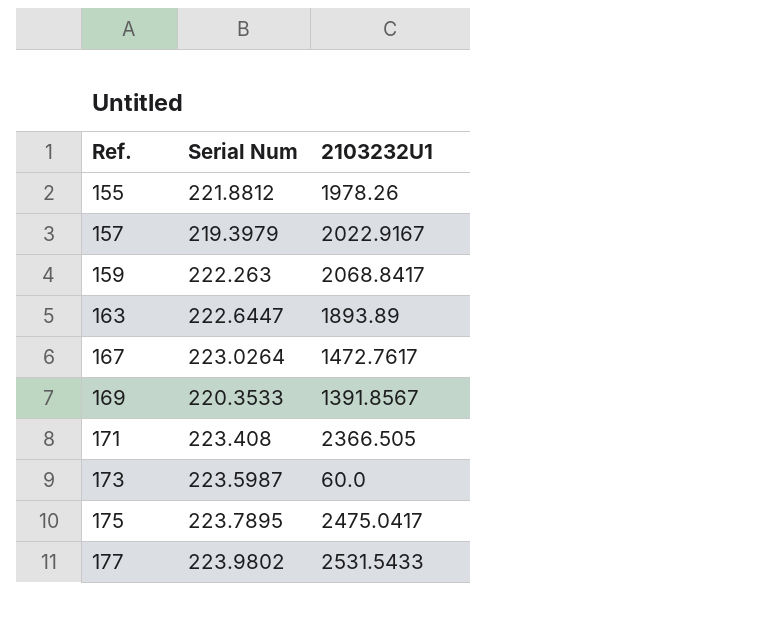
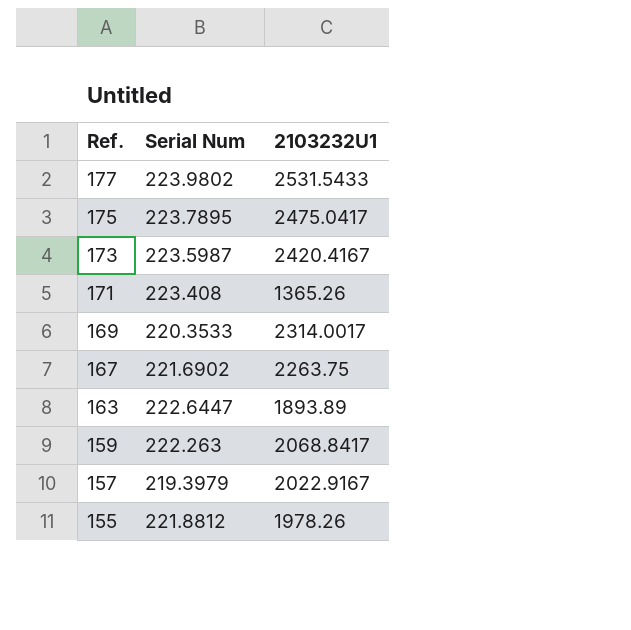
row order: Ref. ascending -> Ref. descending
173 | 2103232U1: 60.0 -> 2420.4167
171 | 2103232U1: 2366.505 -> 1365.26
169 | 2103232U1: 1391.8567 -> 2314.0017
167 | Serial Num: 223.0264 -> 221.6902
167 | 2103232U1: 1472.7617 -> 2263.75

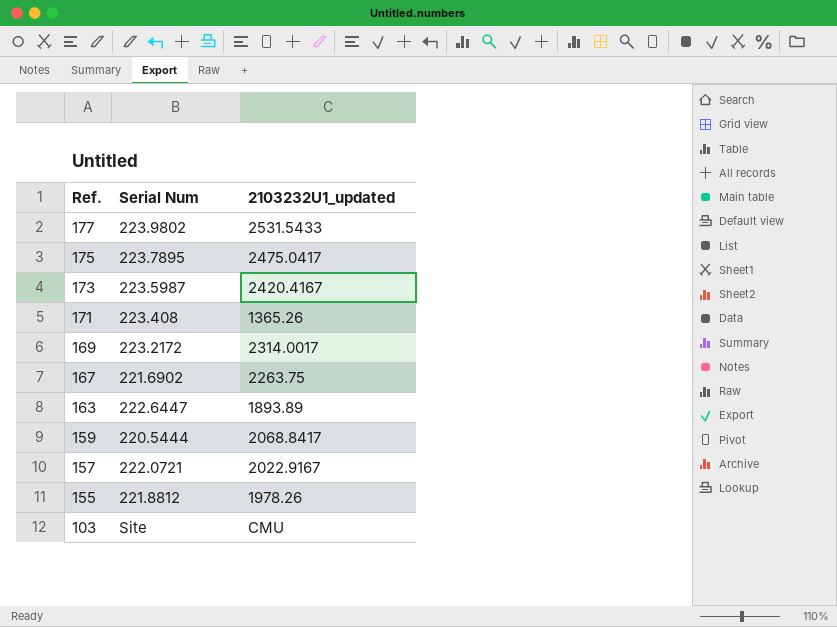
column name: 2103232U1 -> 2103232U1_updated
169 | Serial Num: 220.3533 -> 223.2172
159 | Serial Num: 222.263 -> 220.5444
157 | Serial Num: 219.3979 -> 222.0721
row 103: none -> Site | CMU

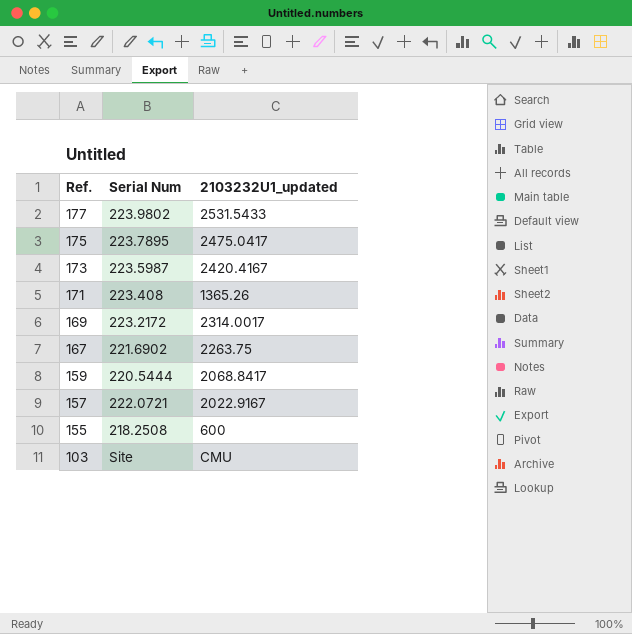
row 163: 222.6447 | 1893.89 -> none
155 | Serial Num: 221.8812 -> 218.2508
155 | 2103232U1_updated: 1978.26 -> 600

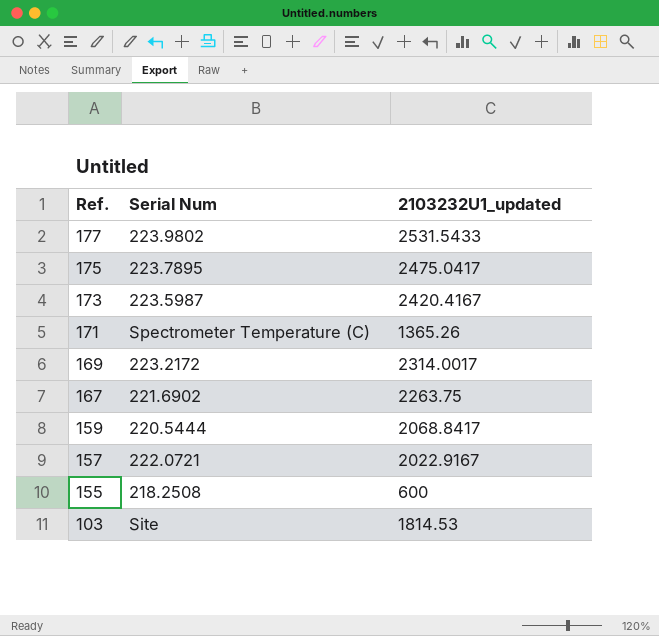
171 | Serial Num: 223.408 -> Spectrometer Temperature (C)
103 | 2103232U1_updated: CMU -> 1814.53

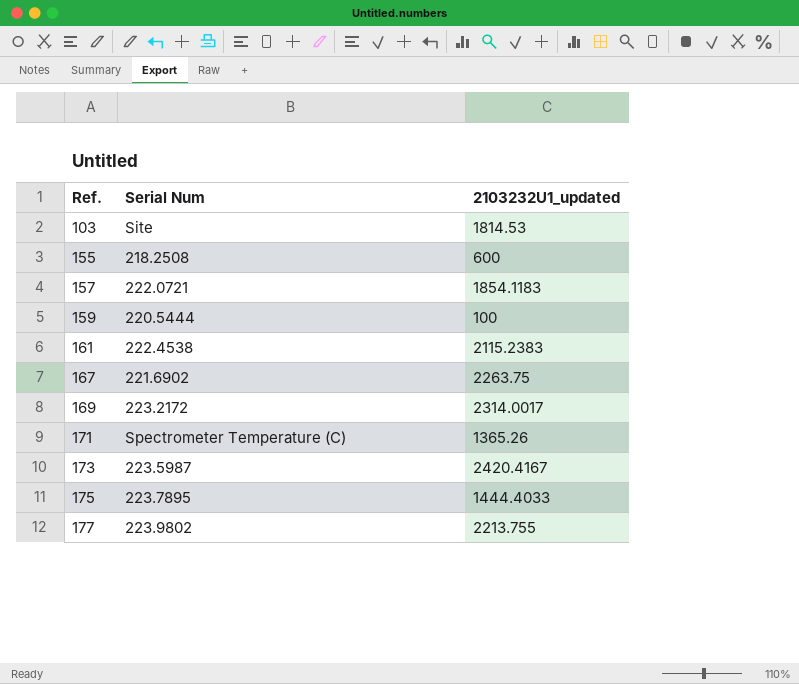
row order: Ref. descending -> Ref. ascending
157 | 2103232U1_updated: 2022.9167 -> 1854.1183
159 | 2103232U1_updated: 2068.8417 -> 100
row 161: none -> 222.4538 | 2115.2383
175 | 2103232U1_updated: 2475.0417 -> 1444.4033
177 | 2103232U1_updated: 2531.5433 -> 2213.755

